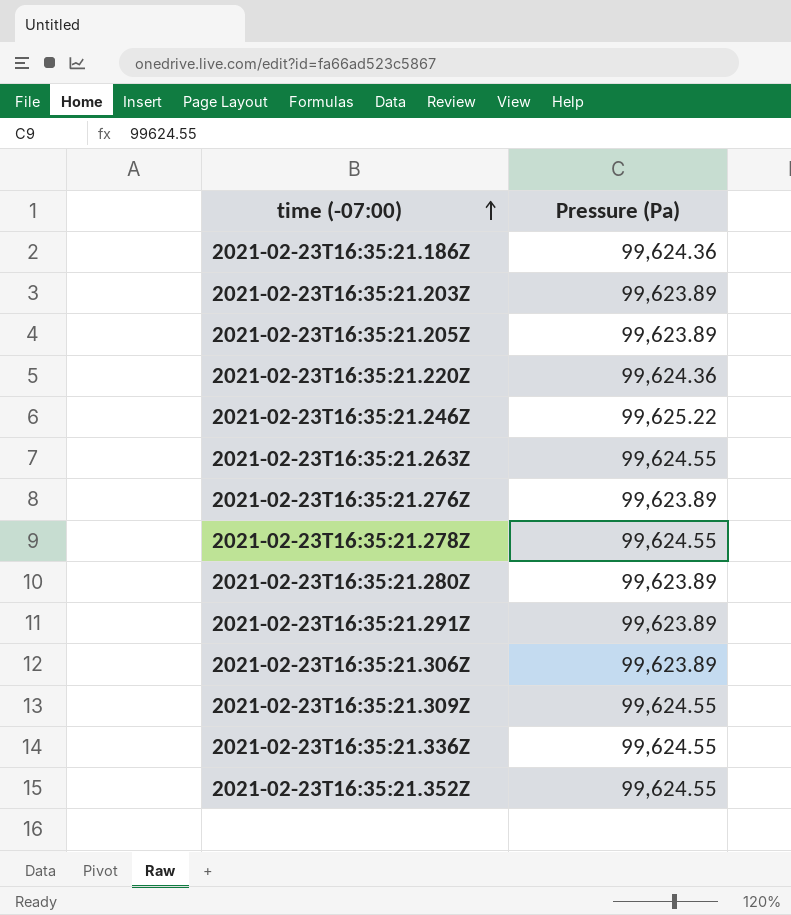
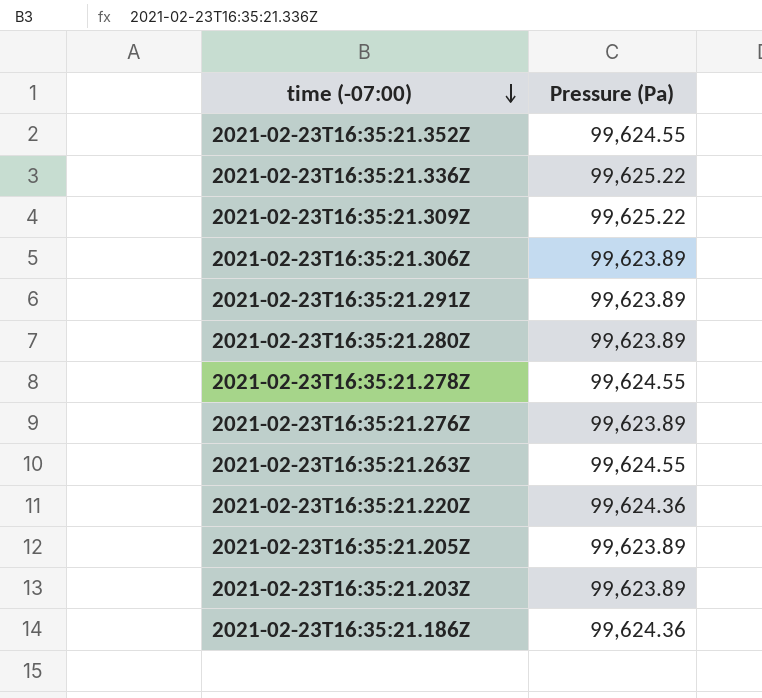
row order: time (-07:00) ascending -> time (-07:00) descending
row 2021-02-23T16:35:21.246Z: 99,625.22 -> none
2021-02-23T16:35:21.336Z | Pressure (Pa): 99,624.55 -> 99,625.22
2021-02-23T16:35:21.309Z | Pressure (Pa): 99,624.55 -> 99,625.22

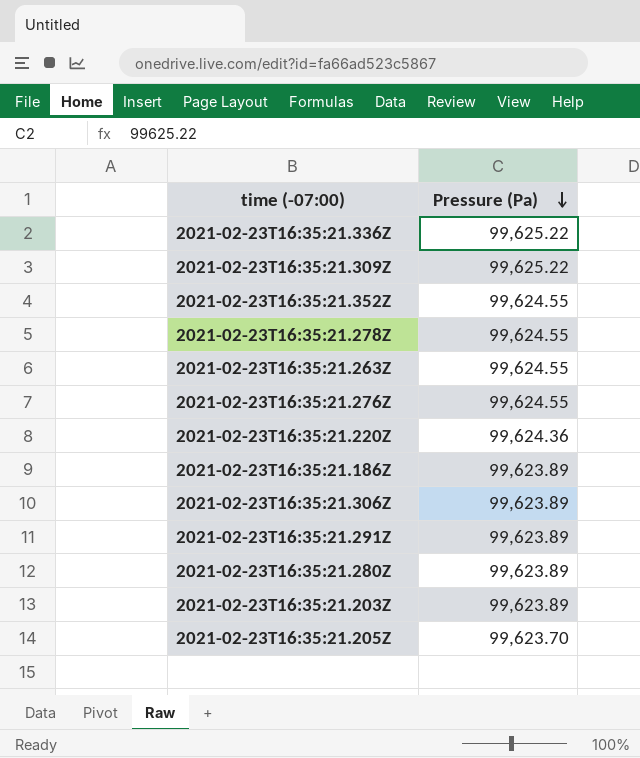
row order: time (-07:00) descending -> Pressure (Pa) descending
2021-02-23T16:35:21.276Z | Pressure (Pa): 99,623.89 -> 99,624.55
2021-02-23T16:35:21.186Z | Pressure (Pa): 99,624.36 -> 99,623.89
2021-02-23T16:35:21.205Z | Pressure (Pa): 99,623.89 -> 99,623.70

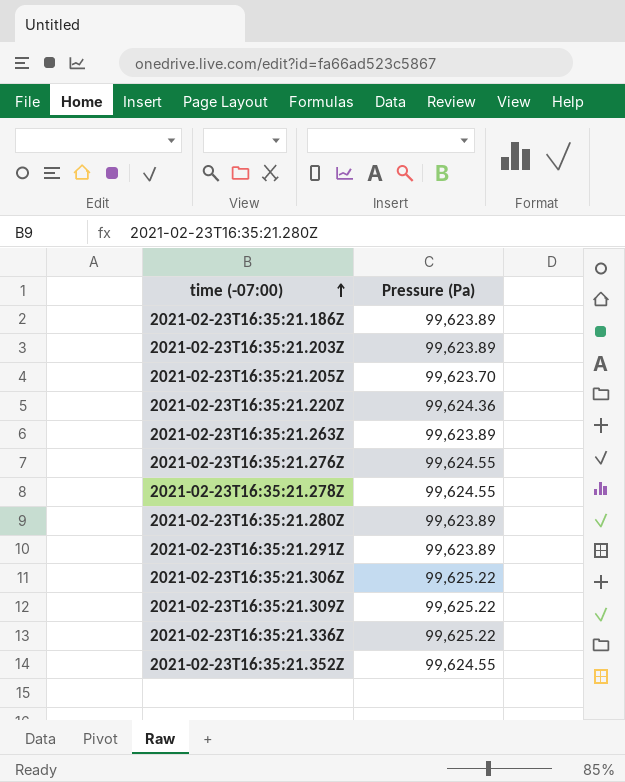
row order: Pressure (Pa) descending -> time (-07:00) ascending
2021-02-23T16:35:21.263Z | Pressure (Pa): 99,624.55 -> 99,623.89
2021-02-23T16:35:21.306Z | Pressure (Pa): 99,623.89 -> 99,625.22

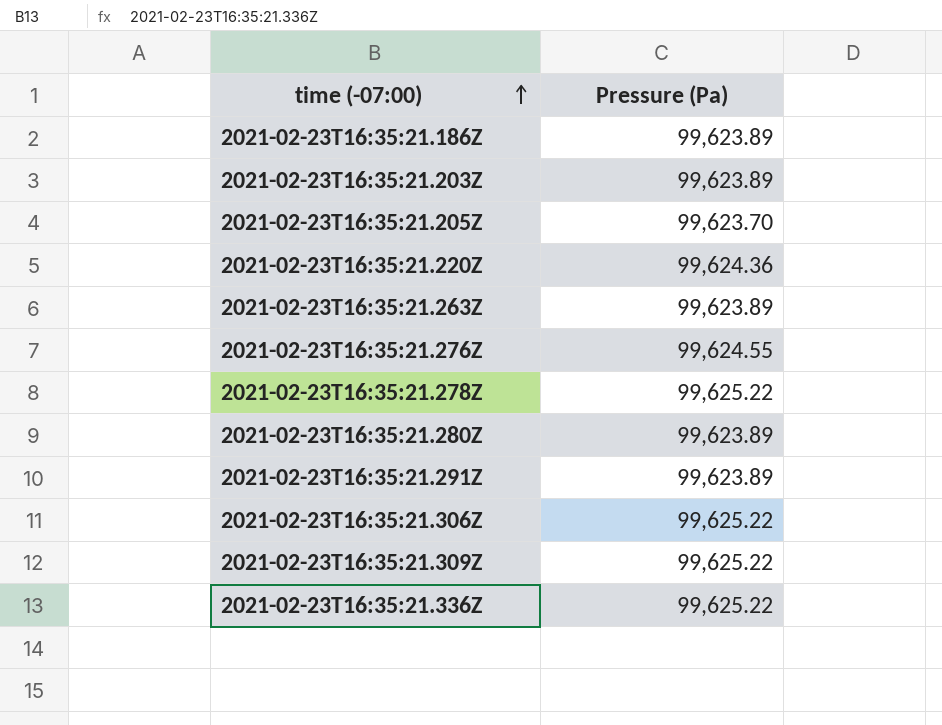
row 2021-02-23T16:35:21.352Z: 99,624.55 -> none
2021-02-23T16:35:21.278Z | Pressure (Pa): 99,624.55 -> 99,625.22

